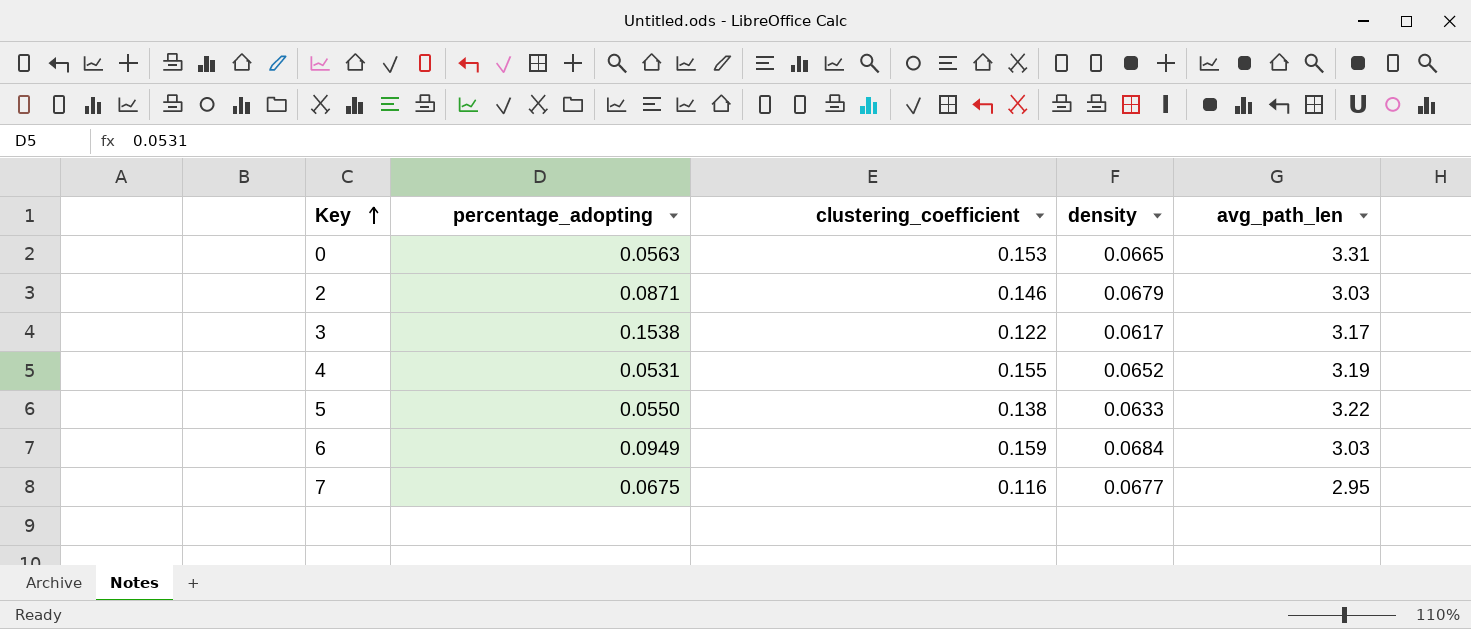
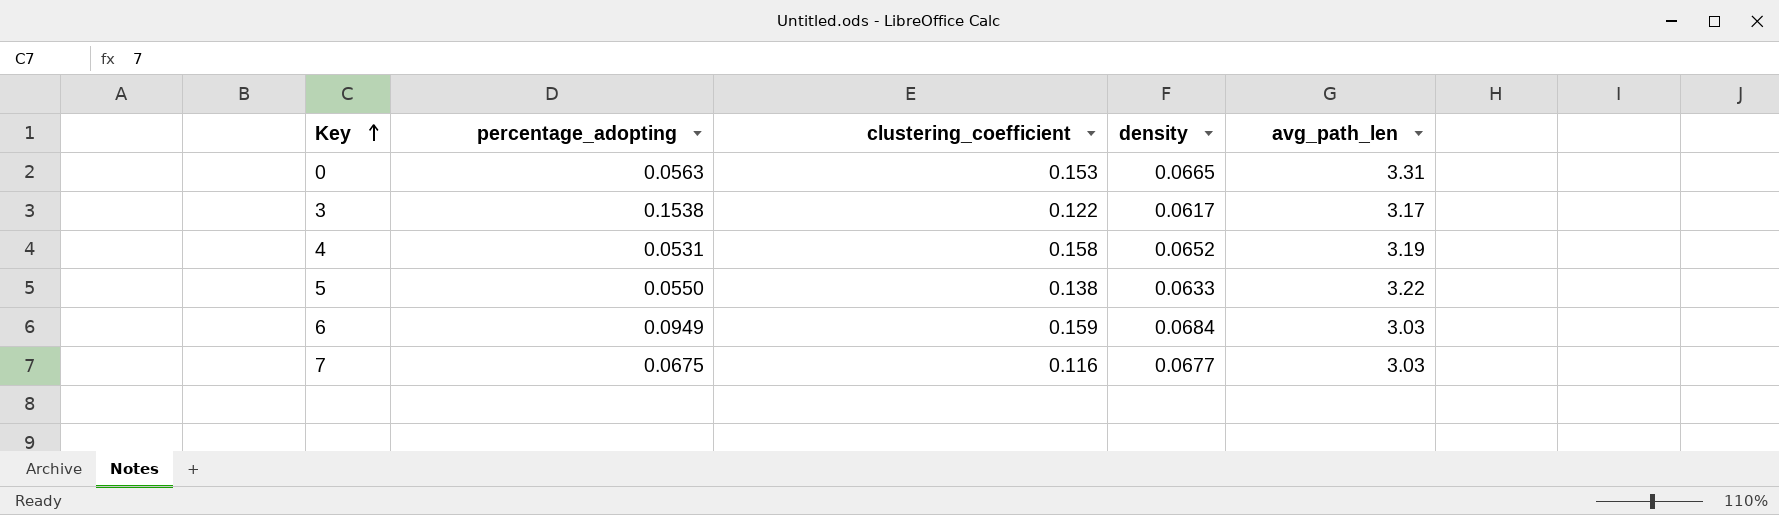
row 2: 0.0871 | 0.146 | 0.0679 | 3.03 -> none
4 | clustering_coefficient: 0.155 -> 0.158
7 | avg_path_len: 2.95 -> 3.03

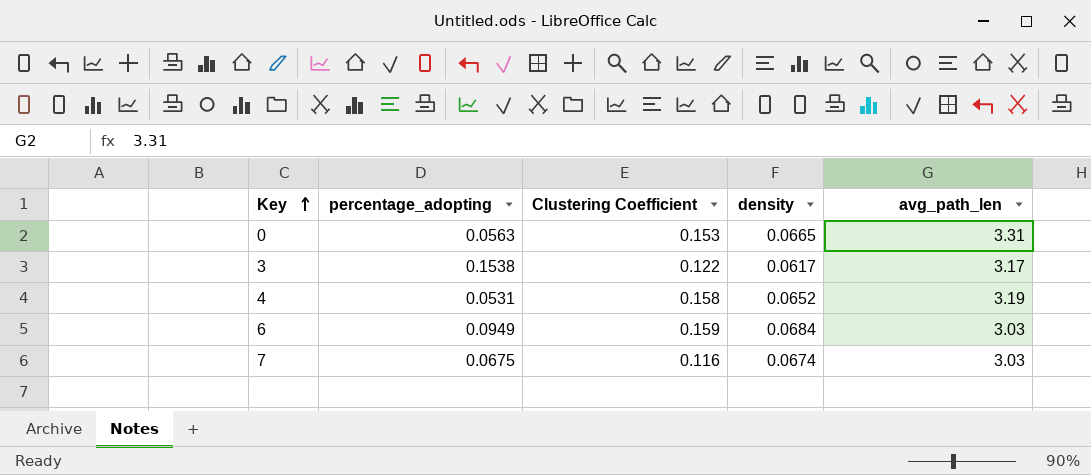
column name: clustering_coefficient -> Clustering Coefficient
row 5: 0.0550 | 0.138 | 0.0633 | 3.22 -> none
7 | density: 0.0677 -> 0.0674

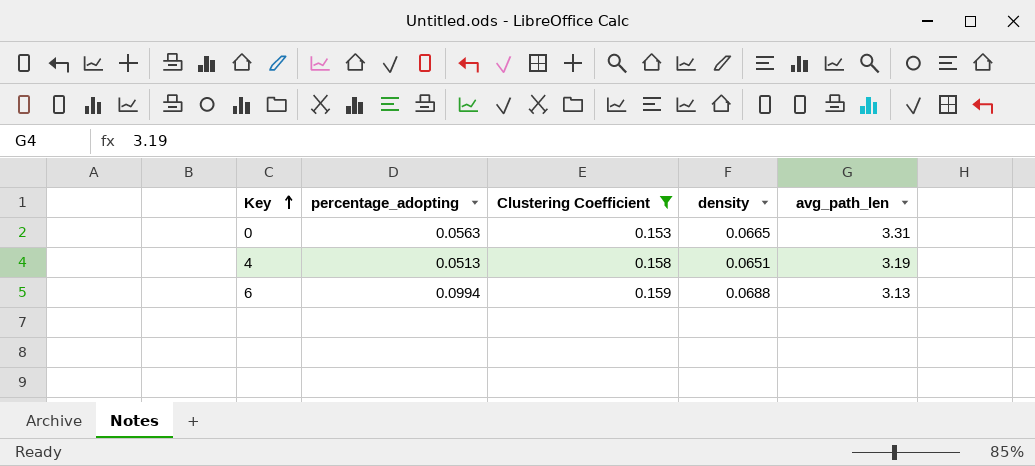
filter: none -> Clustering Coefficient >= 0.153
4 | percentage_adopting: 0.0531 -> 0.0513
4 | density: 0.0652 -> 0.0651
6 | percentage_adopting: 0.0949 -> 0.0994
6 | density: 0.0684 -> 0.0688
6 | avg_path_len: 3.03 -> 3.13

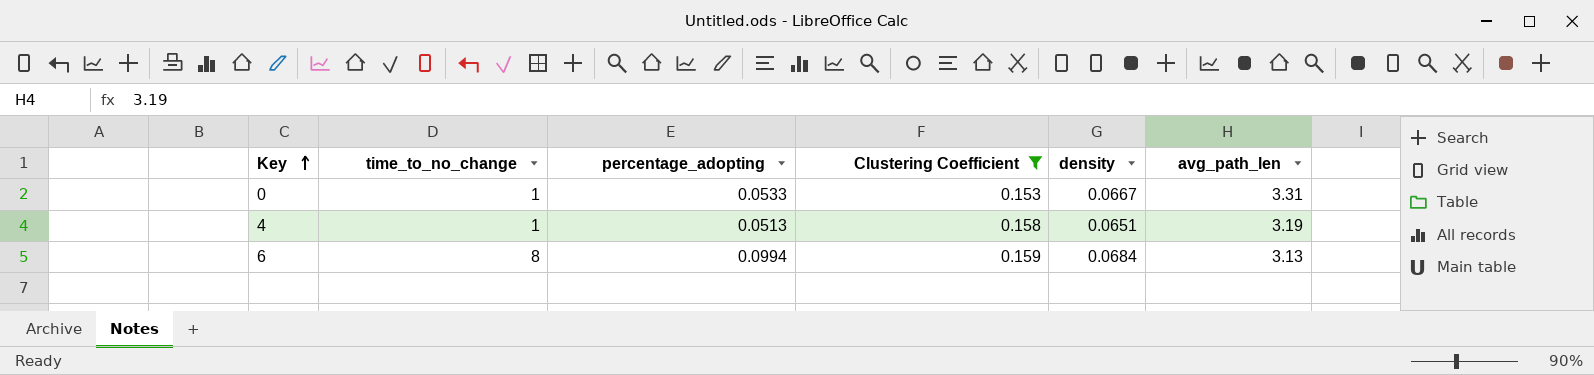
column time_to_no_change | position: none -> 2
0 | percentage_adopting: 0.0563 -> 0.0533
0 | density: 0.0665 -> 0.0667
6 | density: 0.0688 -> 0.0684

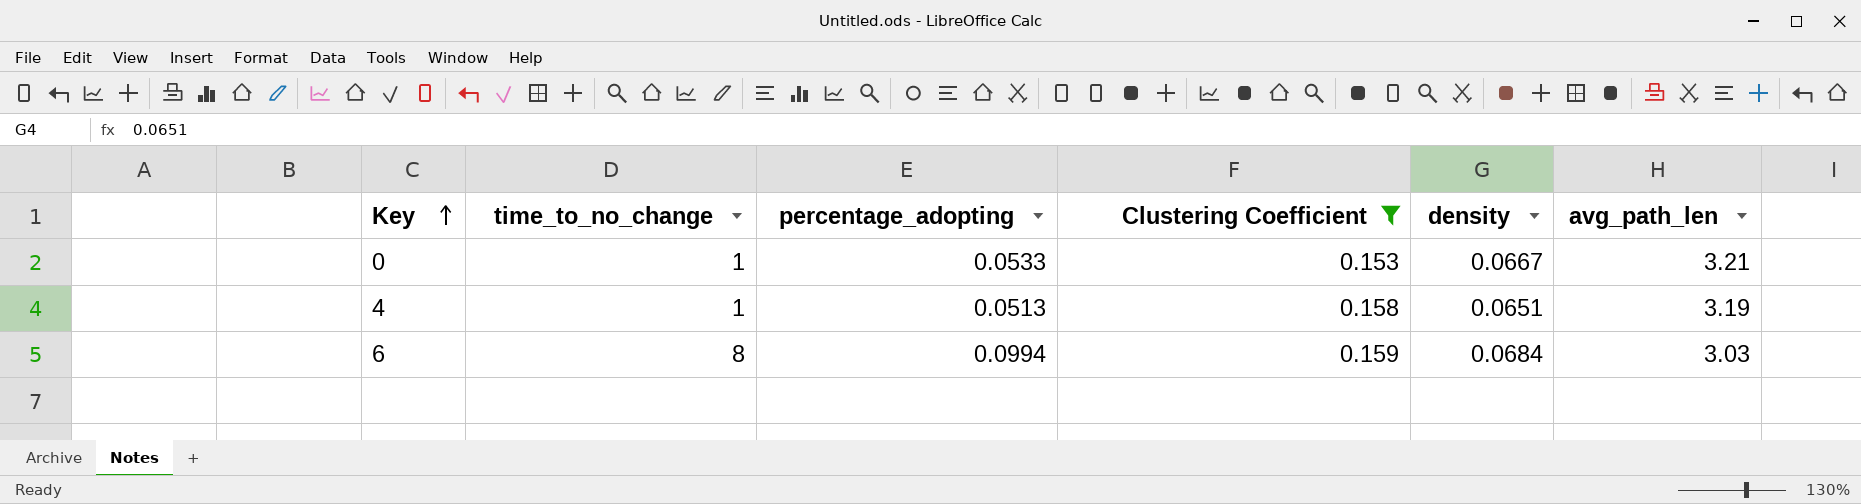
0 | avg_path_len: 3.31 -> 3.21
6 | avg_path_len: 3.13 -> 3.03

